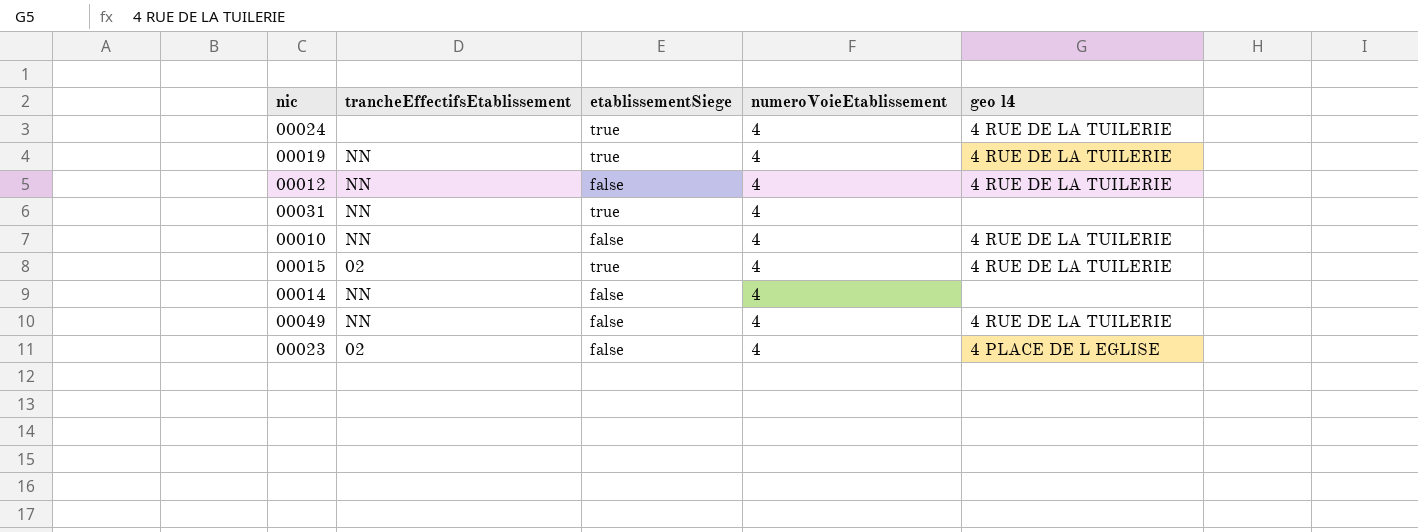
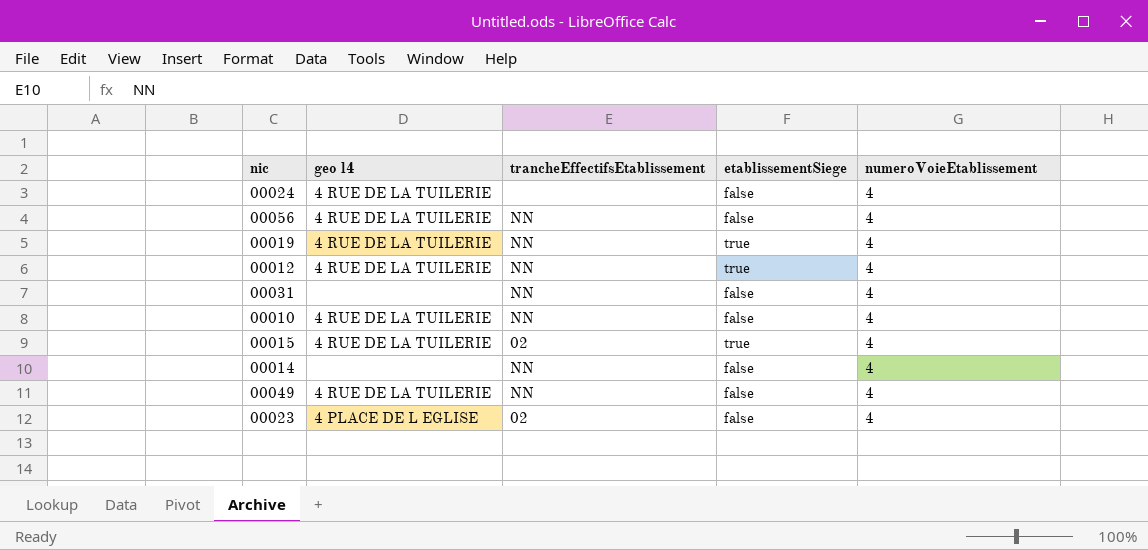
column geo l4 | position: 5 -> 2
00024 | etablissementSiege: true -> false
row 00056: none -> 4 RUE DE LA TUILERIE | NN | false | 4
00012 | etablissementSiege: false -> true
00031 | etablissementSiege: true -> false

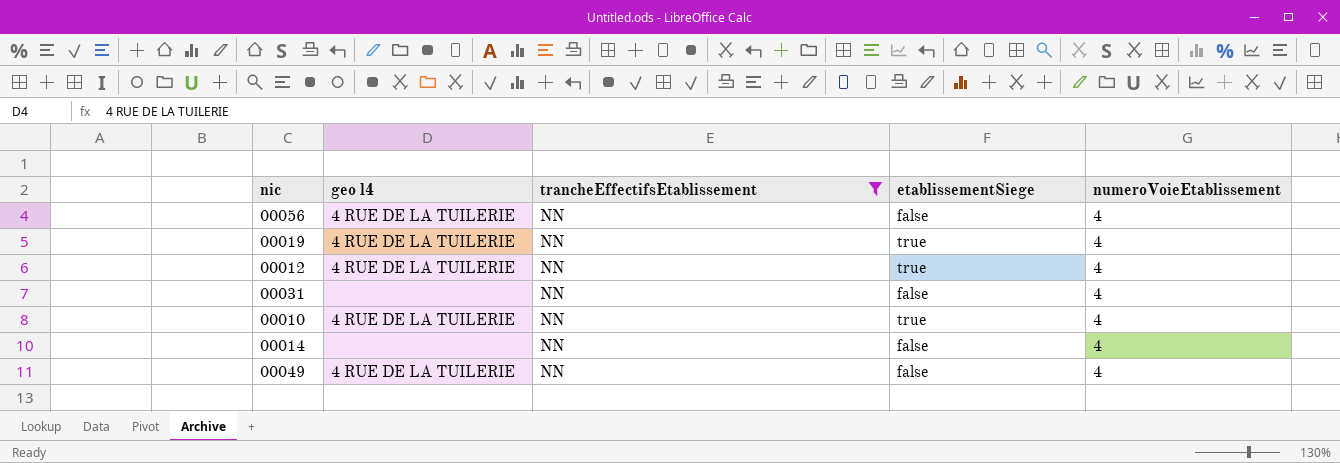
filter: none -> trancheEffectifsEtablissement = NN
00010 | etablissementSiege: false -> true

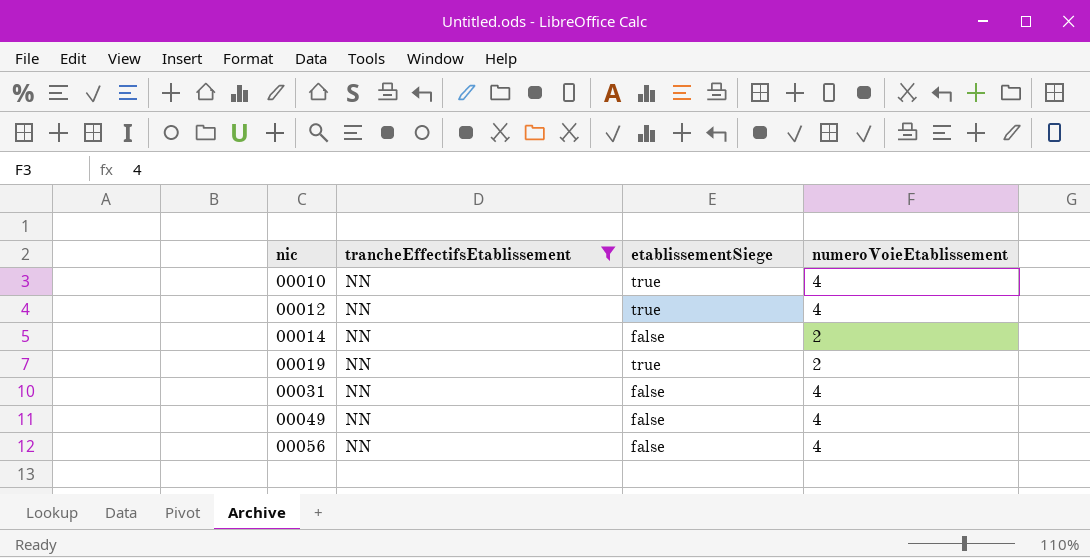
row order: none -> nic ascending
column geo l4 | position: 2 -> none
00014 | numeroVoieEtablissement: 4 -> 2
00019 | numeroVoieEtablissement: 4 -> 2

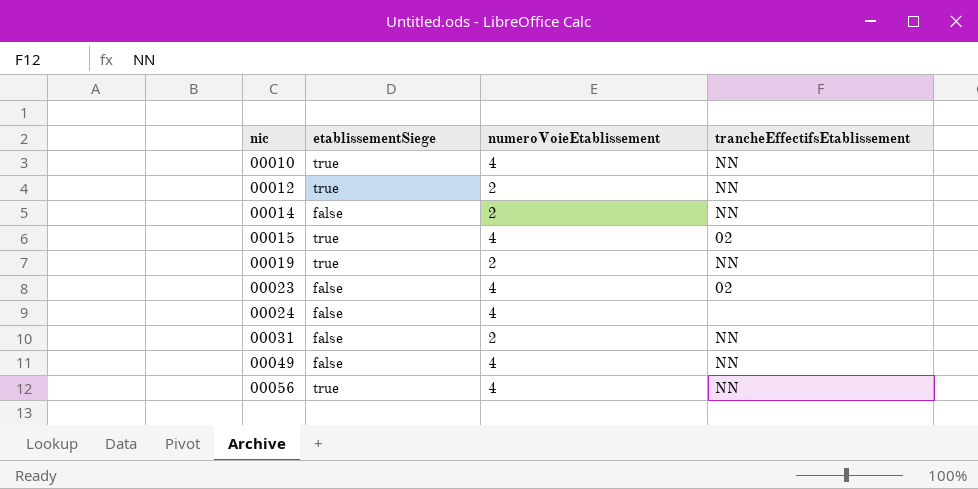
filter: trancheEffectifsEtablissement = NN -> none
column trancheEffectifsEtablissement | position: 2 -> 4
00012 | numeroVoieEtablissement: 4 -> 2
00031 | numeroVoieEtablissement: 4 -> 2
00056 | etablissementSiege: false -> true

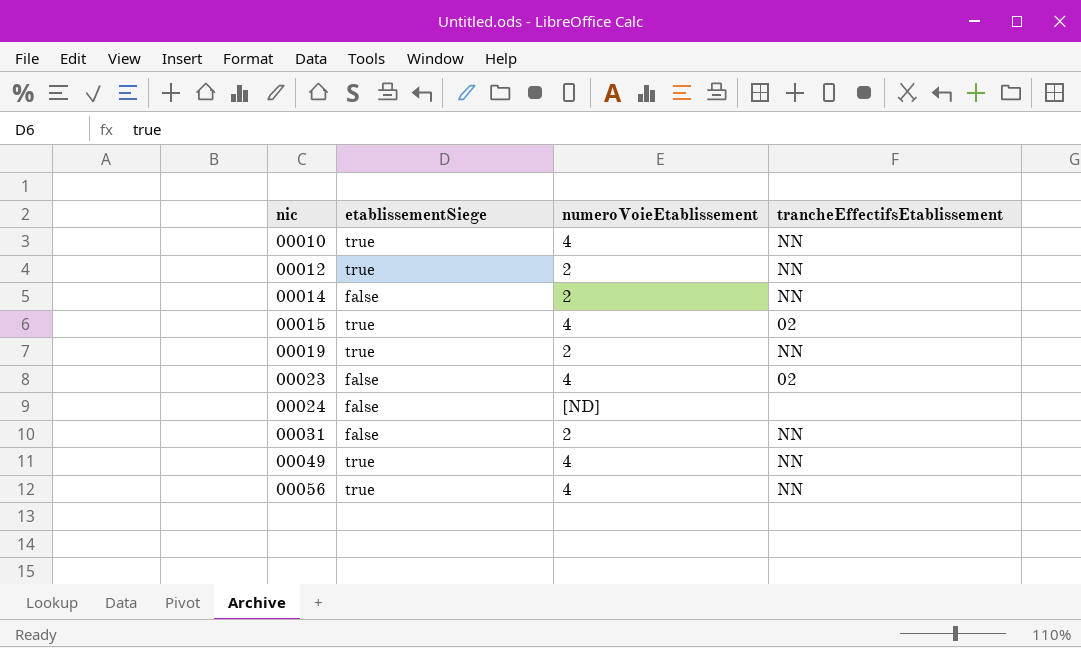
00024 | numeroVoieEtablissement: 4 -> [ND]
00049 | etablissementSiege: false -> true

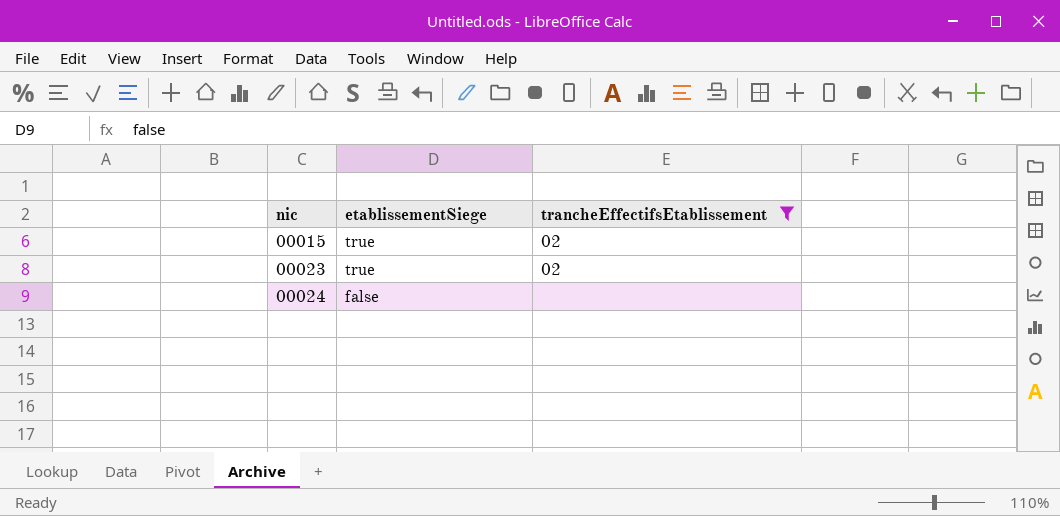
filter: none -> trancheEffectifsEtablissement != NN
column numeroVoieEtablissement | position: 3 -> none
00023 | etablissementSiege: false -> true

